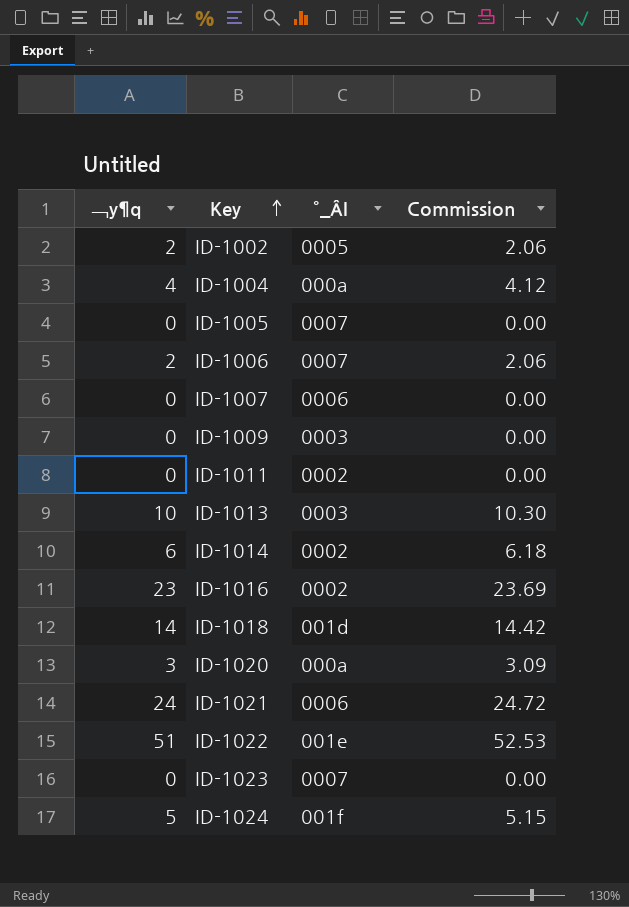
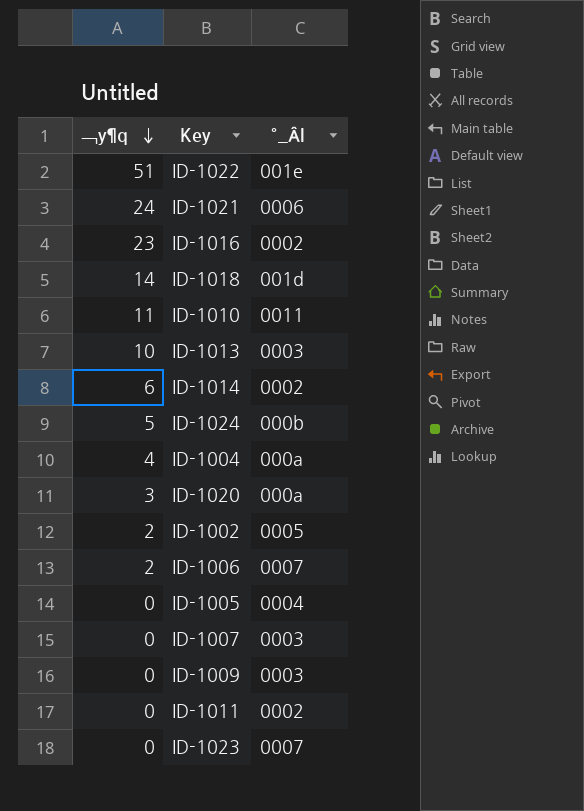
row order: Key ascending -> ¬y¶q descending
column Commission | formula: [¬y¶q] * 1.03 -> none
row ID-1010: none -> 11 | 0011
ID-1024 | °_ÂI: 001f -> 000b
ID-1005 | °_ÂI: 0007 -> 0004
ID-1007 | °_ÂI: 0006 -> 0003

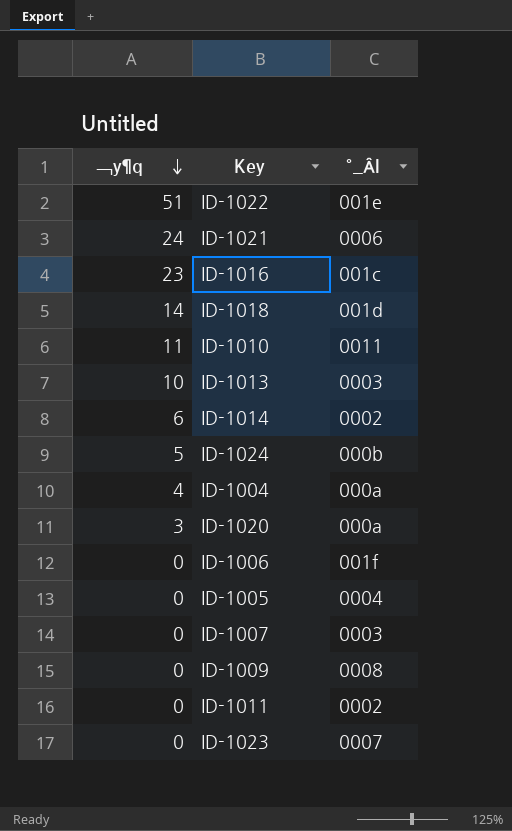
row ID-1002: 2 | 0005 -> none
ID-1016 | °_ÂI: 0002 -> 001c
ID-1006 | ¬y¶q: 2 -> 0
ID-1006 | °_ÂI: 0007 -> 001f
ID-1009 | °_ÂI: 0003 -> 0008

